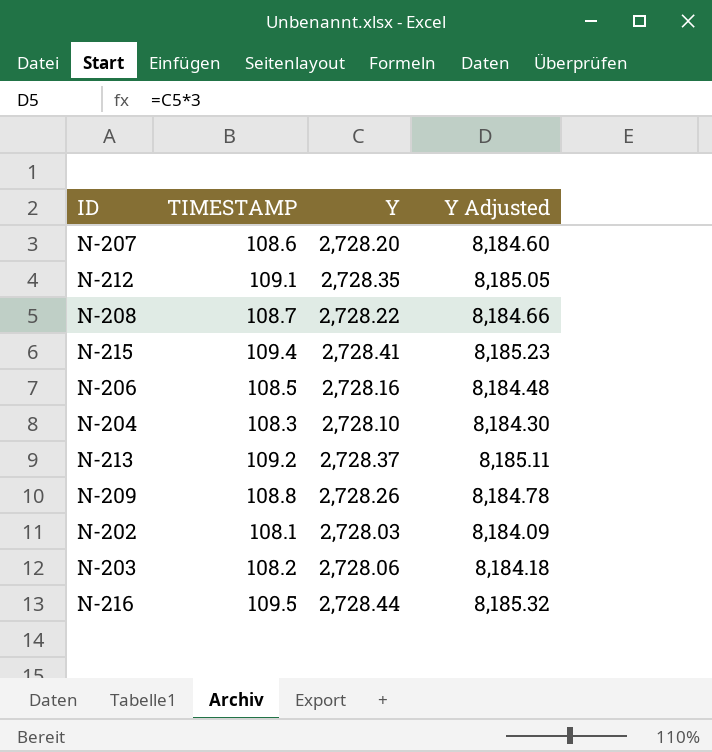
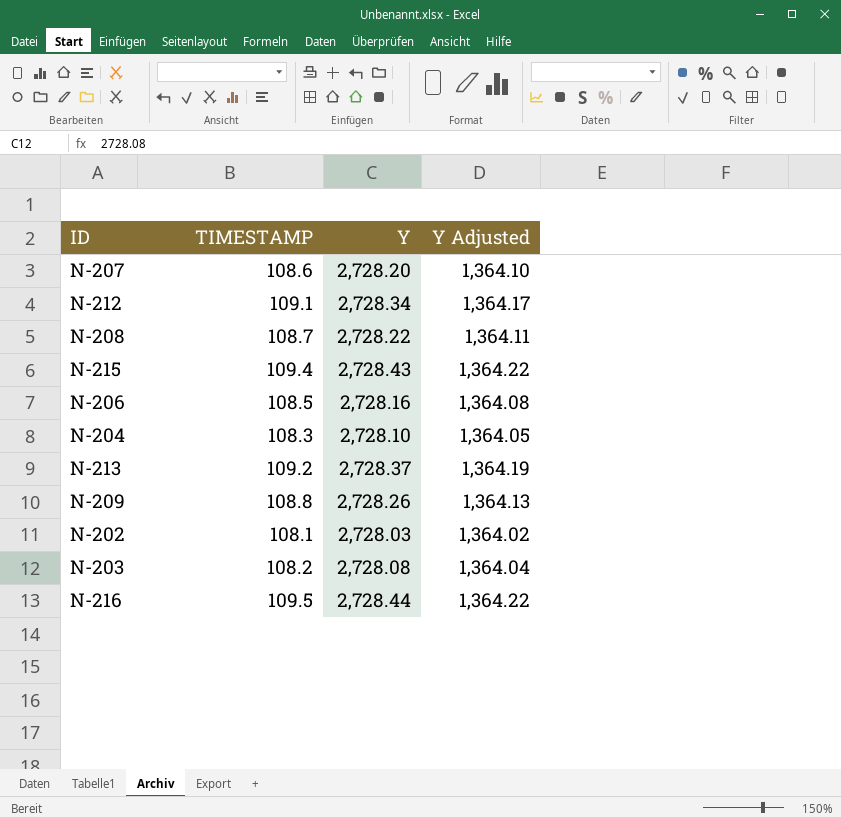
column Y Adjusted | formula: [Y] * 3 -> [Y] * 0.5
N-212 | Y: 2,728.35 -> 2,728.34
N-215 | Y: 2,728.41 -> 2,728.43
N-203 | Y: 2,728.06 -> 2,728.08

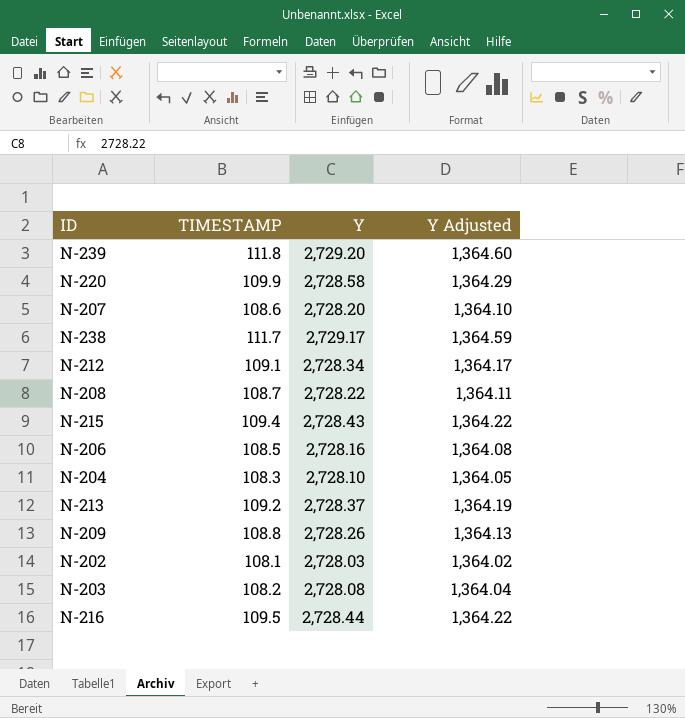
row N-239: none -> 111.8 | 2,729.20 | 1,364.60
row N-220: none -> 109.9 | 2,728.58 | 1,364.29
row N-238: none -> 111.7 | 2,729.17 | 1,364.59

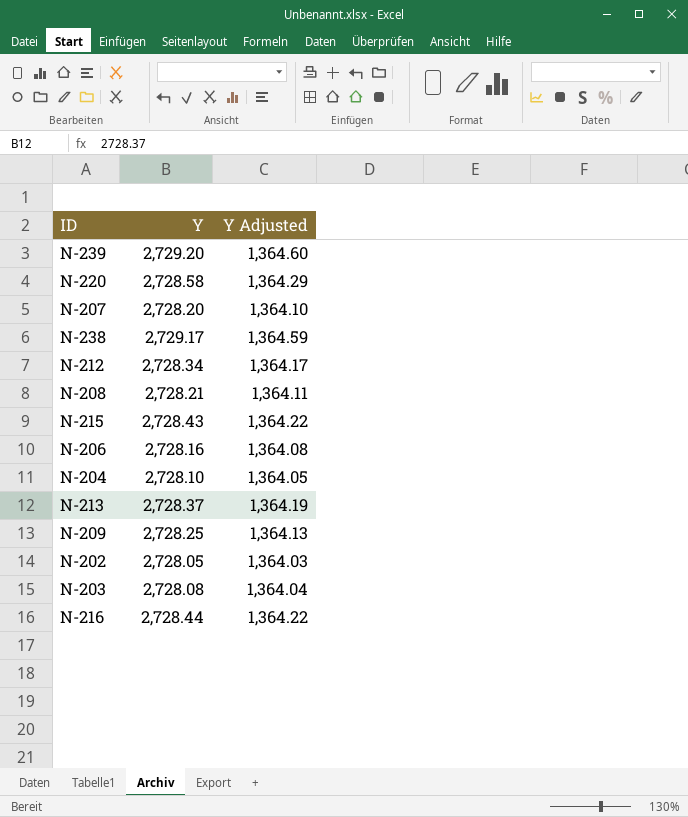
column TIMESTAMP | position: 2 -> none
N-208 | Y: 2,728.22 -> 2,728.21
N-209 | Y: 2,728.26 -> 2,728.25
N-202 | Y: 2,728.03 -> 2,728.05
N-202 | Y Adjusted: 1,364.02 -> 1,364.03

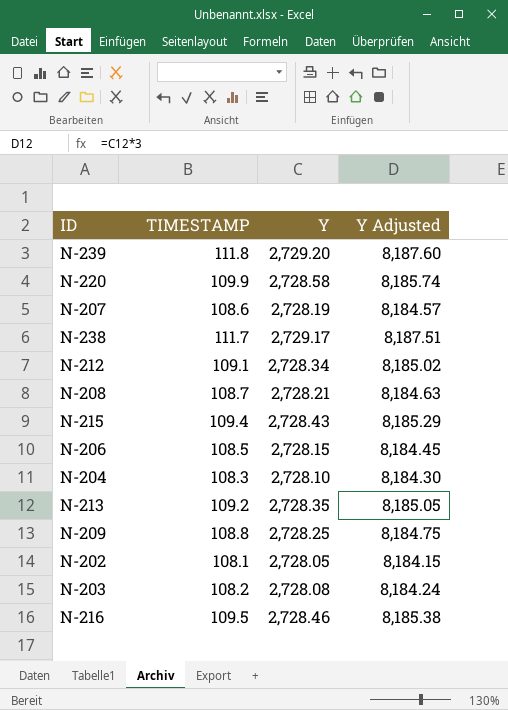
column TIMESTAMP | position: none -> 2
column Y Adjusted | formula: [Y] * 0.5 -> [Y] * 3
N-207 | Y: 2,728.20 -> 2,728.19
N-206 | Y: 2,728.16 -> 2,728.15
N-213 | Y: 2,728.37 -> 2,728.35
N-216 | Y: 2,728.44 -> 2,728.46

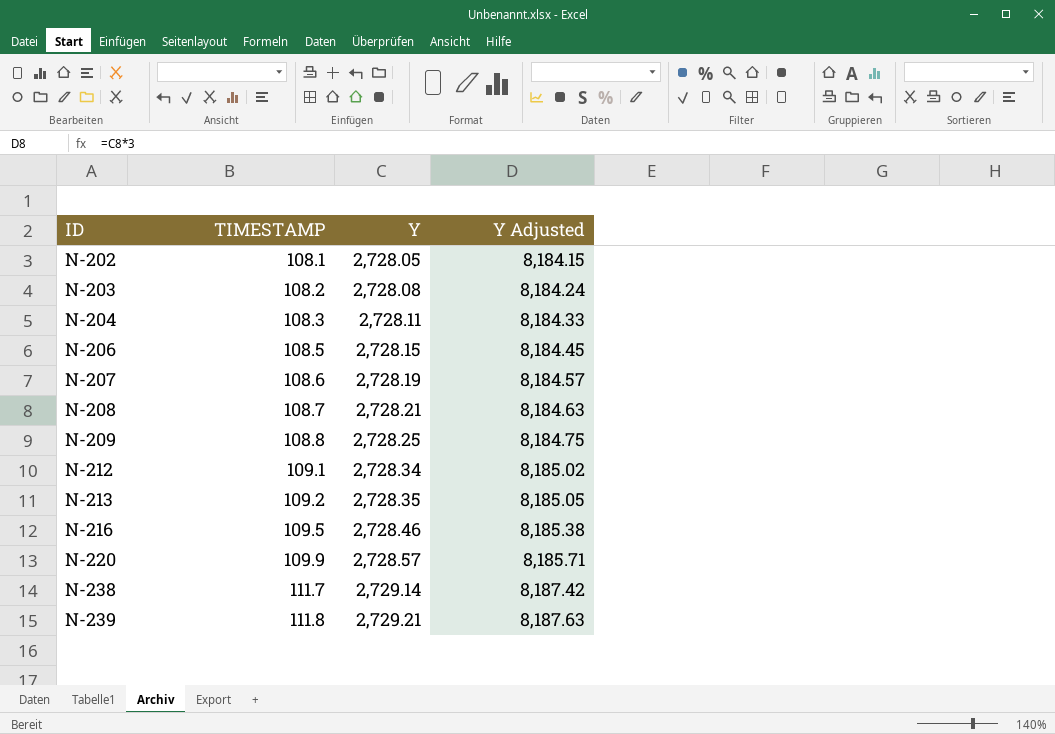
row order: none -> ID ascending
row N-215: 109.4 | 2,728.43 | 8,185.29 -> none
N-204 | Y: 2,728.10 -> 2,728.11
N-204 | Y Adjusted: 8,184.30 -> 8,184.33
N-220 | Y: 2,728.58 -> 2,728.57
N-220 | Y Adjusted: 8,185.74 -> 8,185.71
N-238 | Y: 2,729.17 -> 2,729.14
N-238 | Y Adjusted: 8,187.51 -> 8,187.42
N-239 | Y: 2,729.20 -> 2,729.21
N-239 | Y Adjusted: 8,187.60 -> 8,187.63

